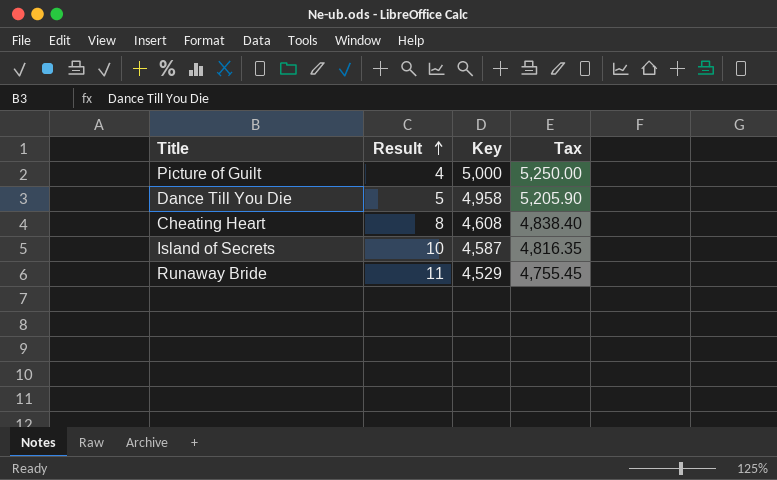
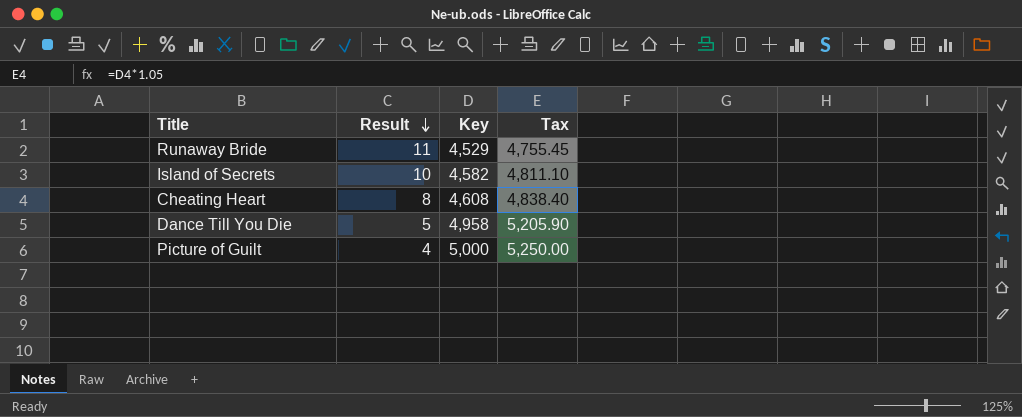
row order: Result ascending -> Result descending
Island of Secrets | Key: 4,587 -> 4,582
Island of Secrets | Tax: 4,816.35 -> 4,811.10

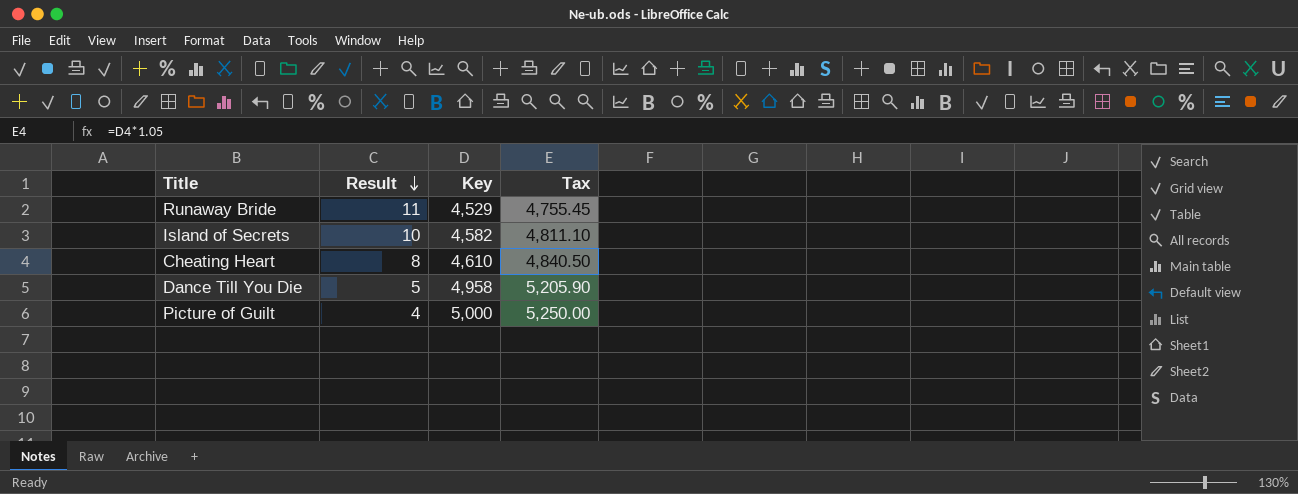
Cheating Heart | Key: 4,608 -> 4,610
Cheating Heart | Tax: 4,838.40 -> 4,840.50

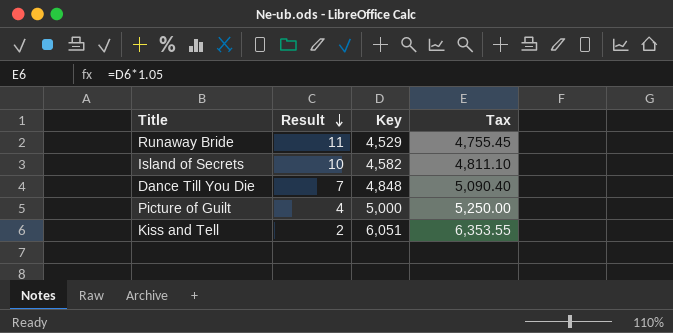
row Cheating Heart: 8 | 4,610 | 4,840.50 -> none
Dance Till You Die | Result: 5 -> 7
Dance Till You Die | Key: 4,958 -> 4,848
Dance Till You Die | Tax: 5,205.90 -> 5,090.40
row Kiss and Tell: none -> 2 | 6,051 | 6,353.55

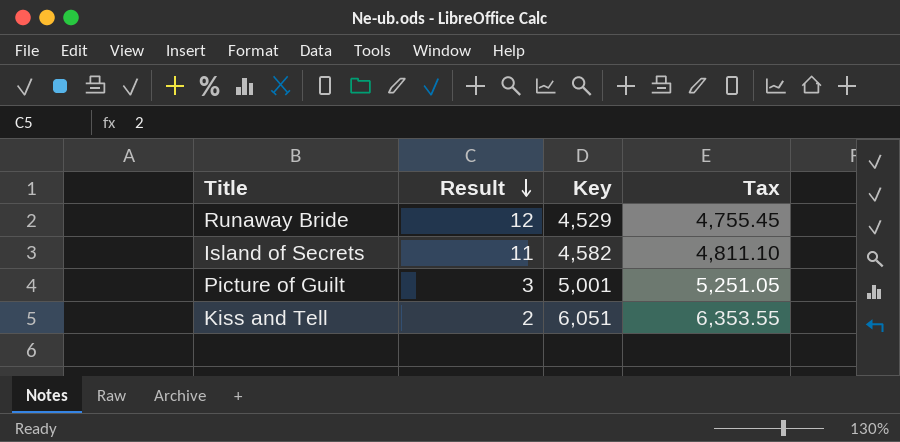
row Dance Till You Die: 7 | 4,848 | 5,090.40 -> none
Runaway Bride | Result: 11 -> 12
Island of Secrets | Result: 10 -> 11
Picture of Guilt | Result: 4 -> 3
Picture of Guilt | Key: 5,000 -> 5,001
Picture of Guilt | Tax: 5,250.00 -> 5,251.05

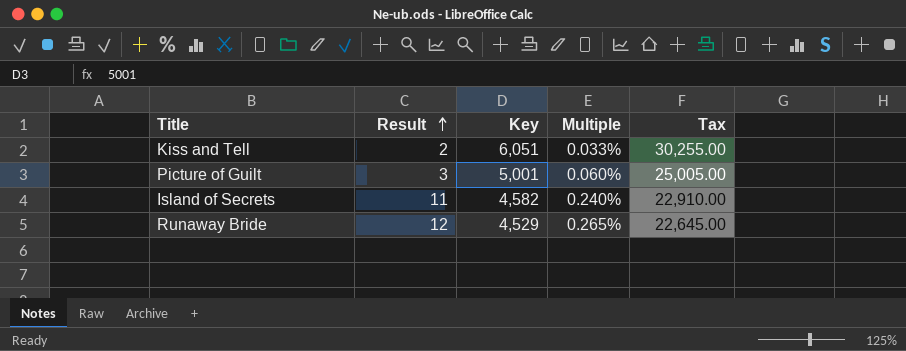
row order: Result descending -> Result ascending
column Multiple | formula: none -> [Result] / [Key]
column Tax | formula: [Key] * 1.05 -> [Key] * 5

